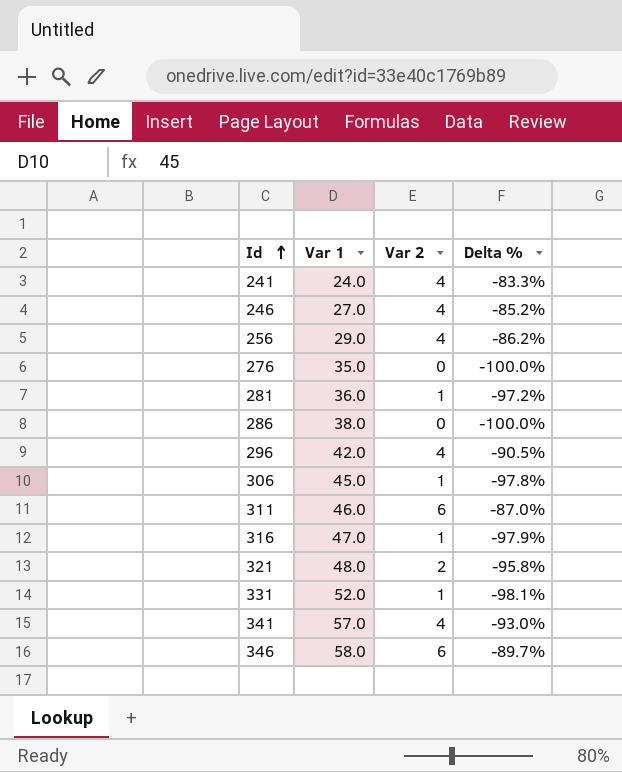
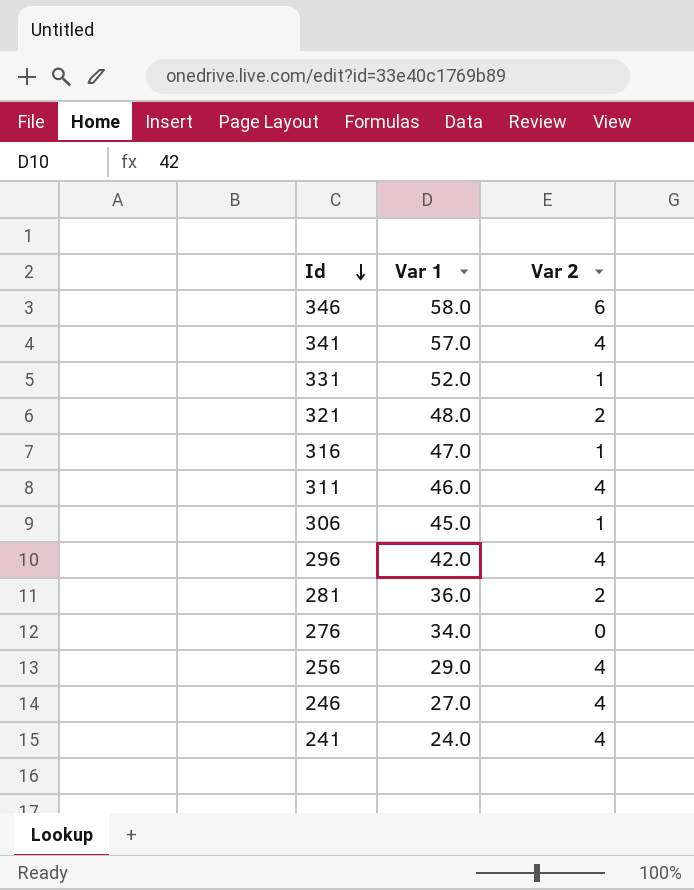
row order: Id ascending -> Id descending
column Delta % | formula: ([Var 2] - [Var 1]) / [Var 1] -> none
row 286: 38.0 | 0 | -100.0% -> none
311 | Var 2: 6 -> 4
281 | Var 2: 1 -> 2
276 | Var 1: 35.0 -> 34.0

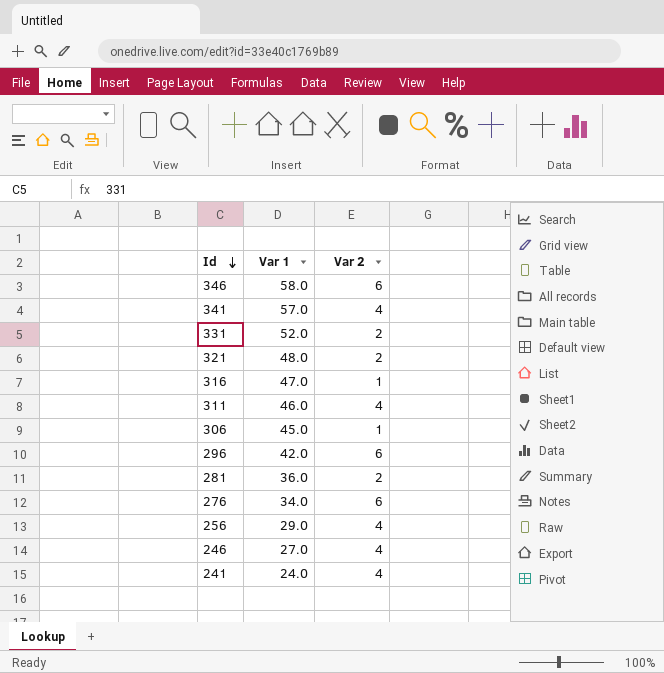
331 | Var 2: 1 -> 2
296 | Var 2: 4 -> 6
276 | Var 2: 0 -> 6

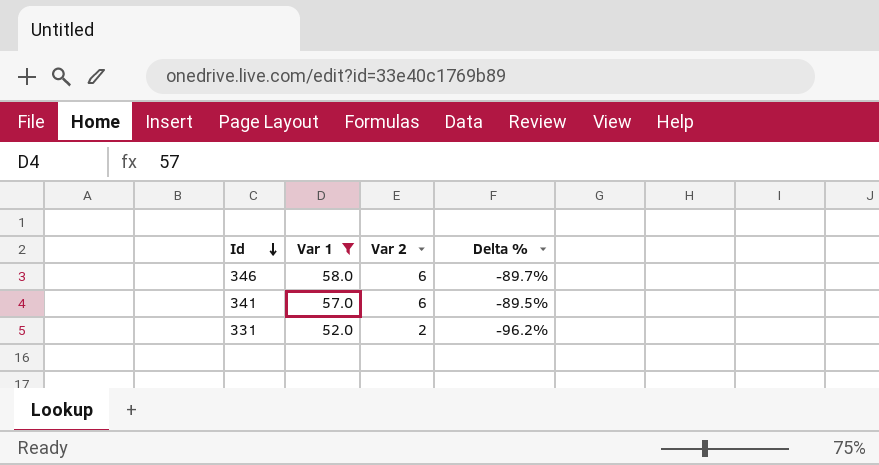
filter: none -> Var 1 >= 52.0
column Delta % | formula: none -> ([Var 2] - [Var 1]) / [Var 1]
341 | Var 2: 4 -> 6

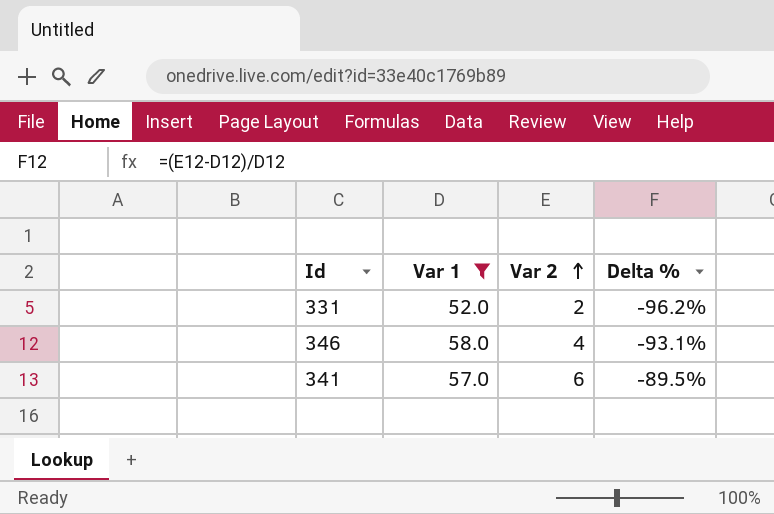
row order: Id descending -> Var 2 ascending
346 | Var 2: 6 -> 4
346 | Delta %: -89.7% -> -93.1%

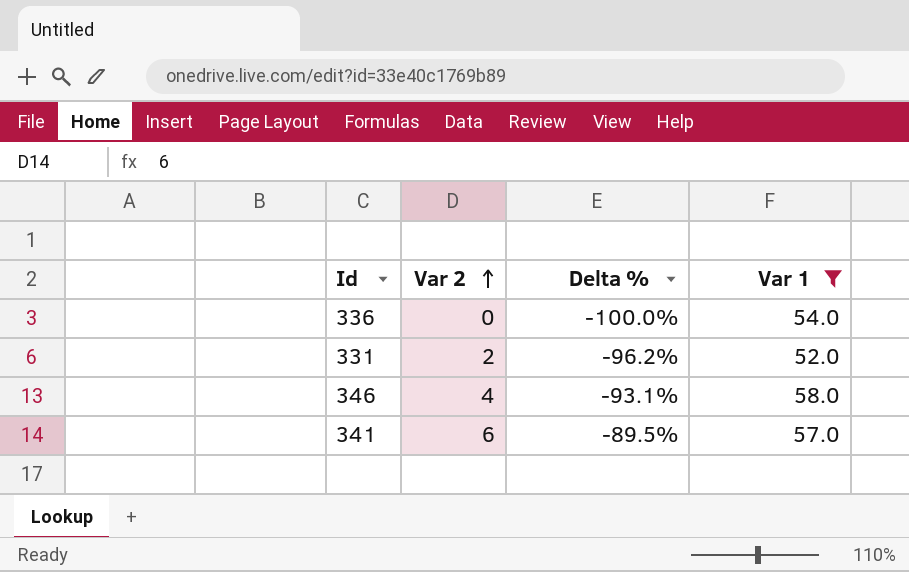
column Var 1 | position: 2 -> 4
row 336: none -> 0 | -100.0% | 54.0

